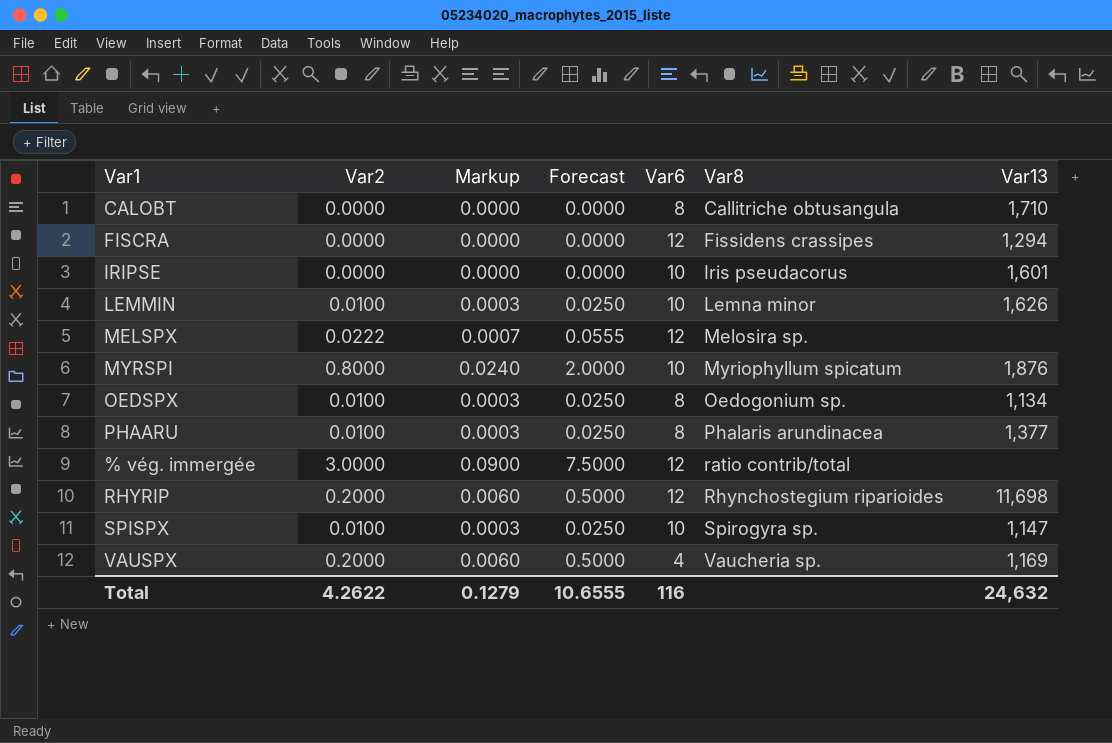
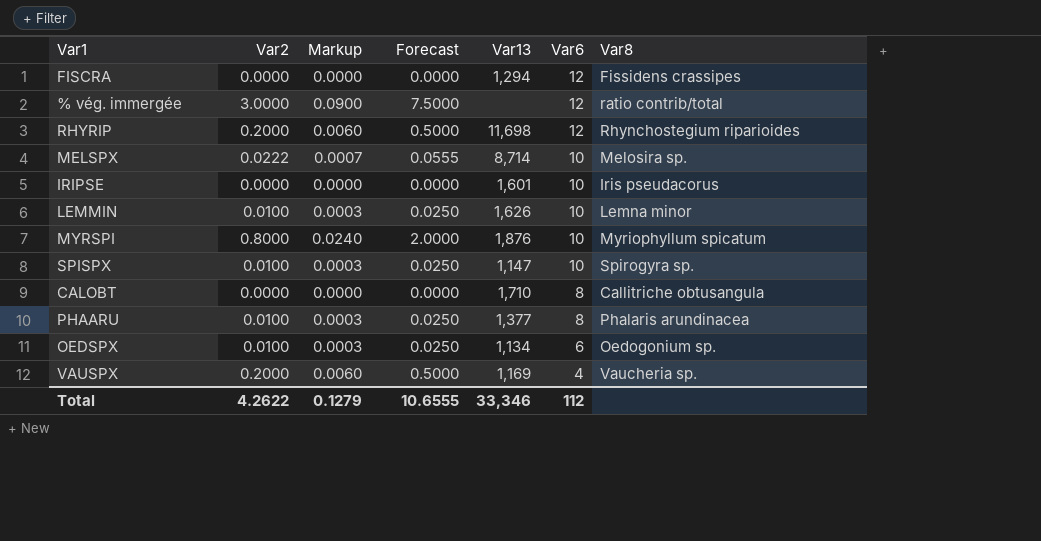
row order: Var8 ascending -> Var6 descending
column Var13 | position: 7 -> 5
MELSPX | Var13: none -> 8,714
MELSPX | Var6: 12 -> 10
OEDSPX | Var6: 8 -> 6
Total | Var13: 24,632 -> 33,346
Total | Var6: 116 -> 112

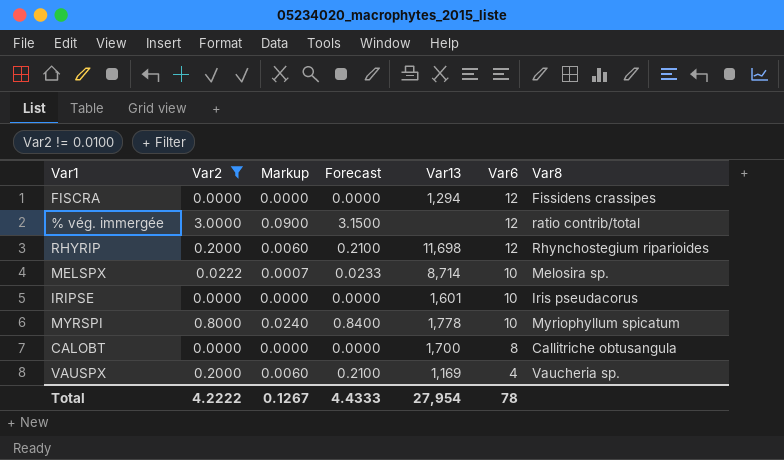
filter: none -> Var2 != 0.0100
column Forecast | formula: [Var2] * 2.5 -> [Var2] * 1.05
MYRSPI | Var13: 1,876 -> 1,778
CALOBT | Var13: 1,710 -> 1,700
Total | Var2: 4.2622 -> 4.2222
Total | Markup: 0.1279 -> 0.1267
Total | Forecast: 10.6555 -> 4.4333
Total | Var13: 33,346 -> 27,954
Total | Var6: 112 -> 78

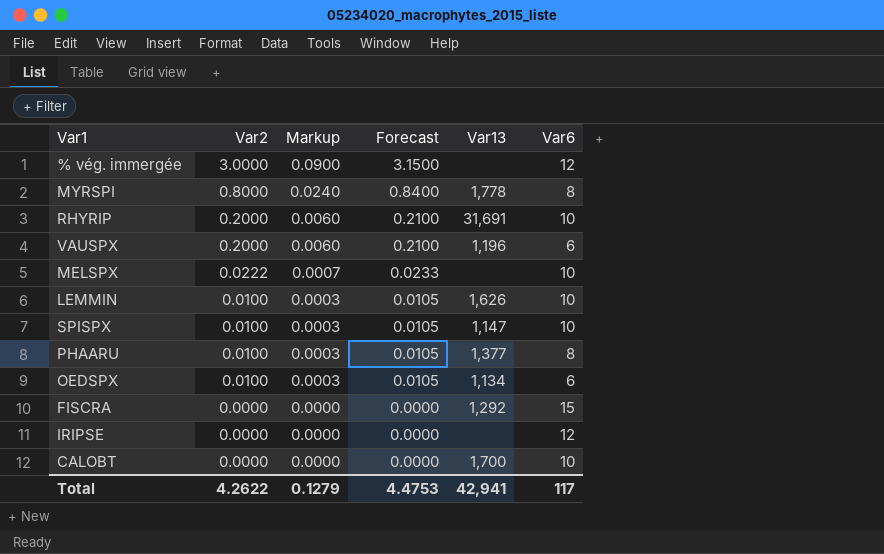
filter: Var2 != 0.0100 -> none
row order: Var6 descending -> Var2 descending
column Var8 | position: 7 -> none
MYRSPI | Var6: 10 -> 8
RHYRIP | Var13: 11,698 -> 31,691
RHYRIP | Var6: 12 -> 10
VAUSPX | Var13: 1,169 -> 1,196
VAUSPX | Var6: 4 -> 6
MELSPX | Var13: 8,714 -> none
FISCRA | Var13: 1,294 -> 1,292
FISCRA | Var6: 12 -> 15
IRIPSE | Var13: 1,601 -> none
IRIPSE | Var6: 10 -> 12
CALOBT | Var6: 8 -> 10
Total | Var2: 4.2222 -> 4.2622
Total | Markup: 0.1267 -> 0.1279
Total | Forecast: 4.4333 -> 4.4753
Total | Var13: 27,954 -> 42,941
Total | Var6: 78 -> 117

